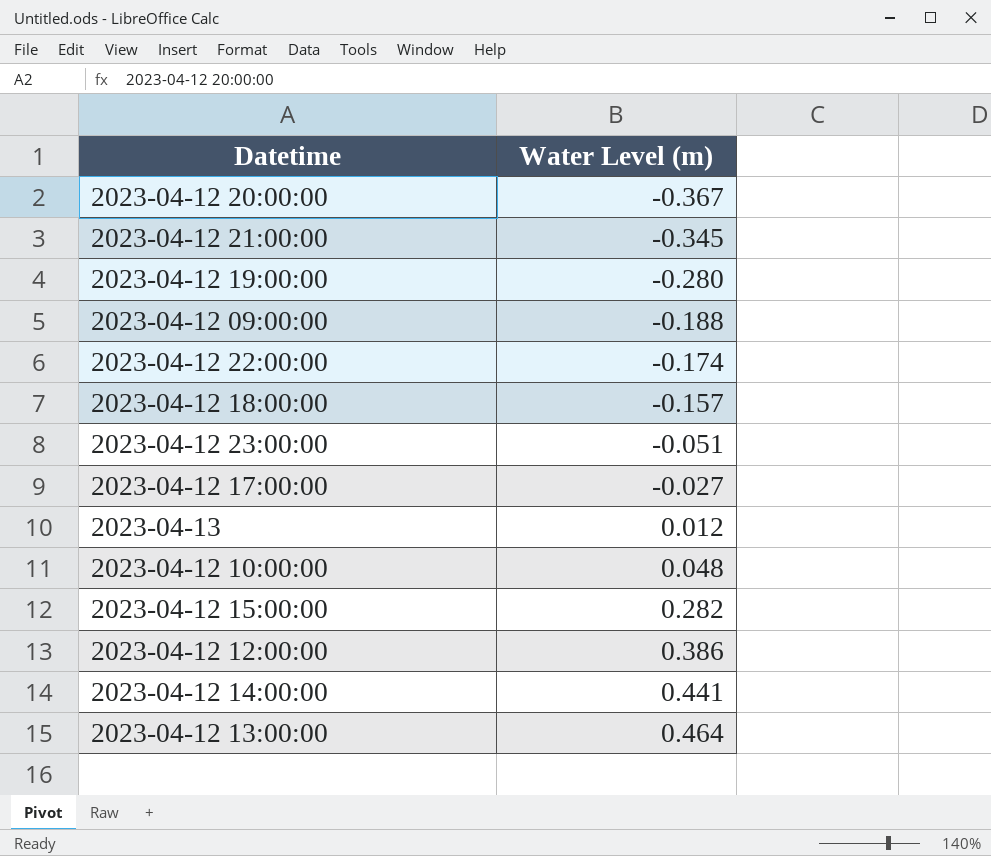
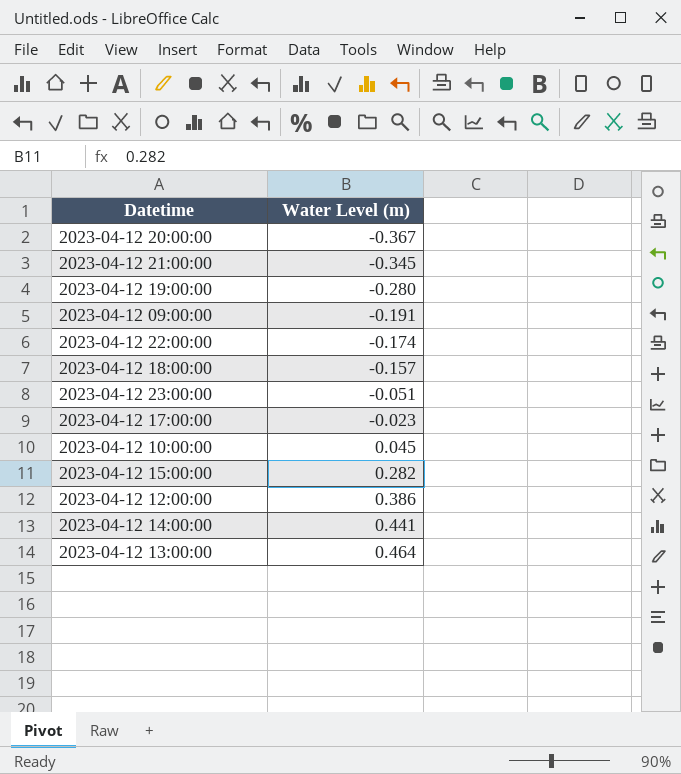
row 2023-04-13: 0.012 -> none
2023-04-12 09:00:00 | Water Level (m): -0.188 -> -0.191
2023-04-12 17:00:00 | Water Level (m): -0.027 -> -0.023
2023-04-12 10:00:00 | Water Level (m): 0.048 -> 0.045

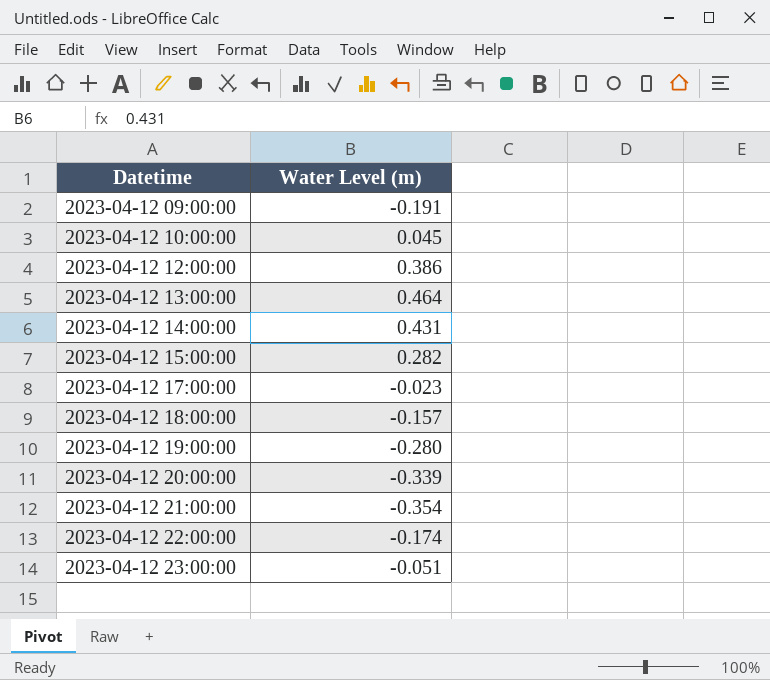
row order: Water Level (m) ascending -> Datetime ascending
2023-04-12 14:00:00 | Water Level (m): 0.441 -> 0.431
2023-04-12 20:00:00 | Water Level (m): -0.367 -> -0.339
2023-04-12 21:00:00 | Water Level (m): -0.345 -> -0.354

